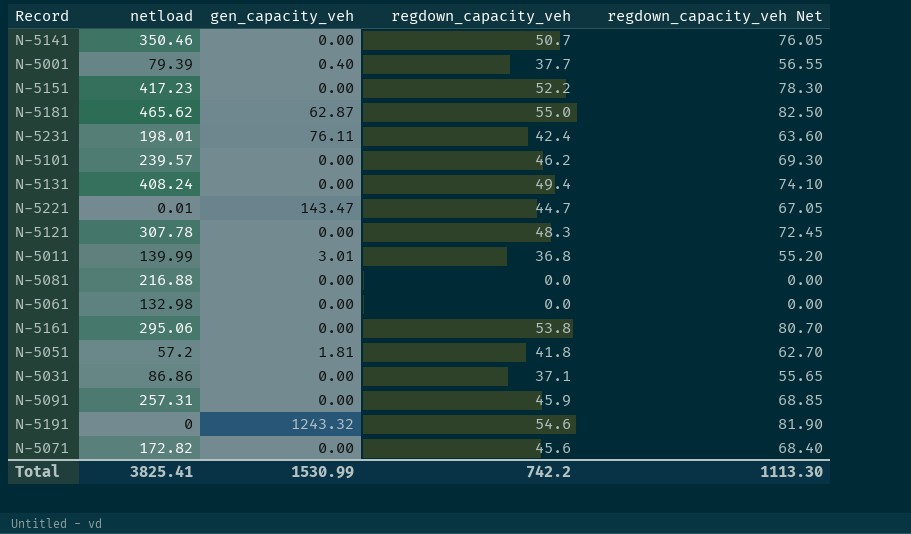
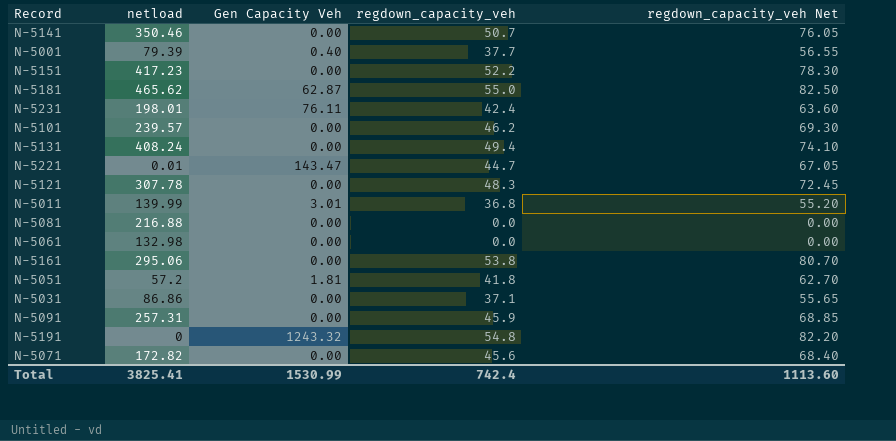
column name: gen_capacity_veh -> Gen Capacity Veh
N-5191 | regdown_capacity_veh: 54.6 -> 54.8
N-5191 | regdown_capacity_veh Net: 81.90 -> 82.20
Total | regdown_capacity_veh: 742.2 -> 742.4
Total | regdown_capacity_veh Net: 1113.30 -> 1113.60

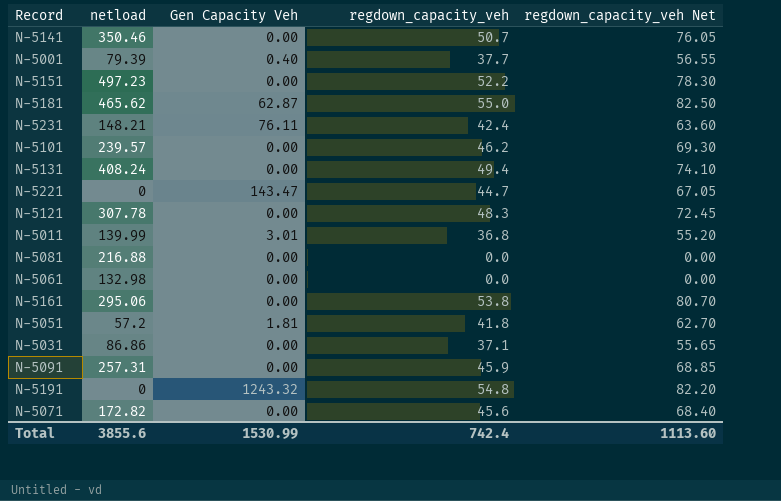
N-5151 | netload: 417.23 -> 497.23
N-5231 | netload: 198.01 -> 148.21
N-5221 | netload: 0.01 -> 0
Total | netload: 3825.41 -> 3855.6

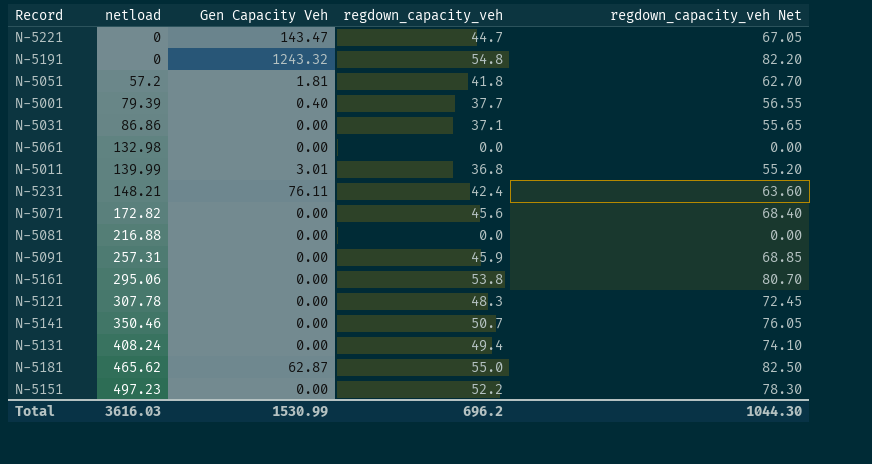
row order: none -> netload ascending
row N-5101: 239.57 | 0.00 | 46.2 | 69.30 -> none
Total | netload: 3855.6 -> 3616.03
Total | regdown_capacity_veh: 742.4 -> 696.2
Total | regdown_capacity_veh Net: 1113.60 -> 1044.30

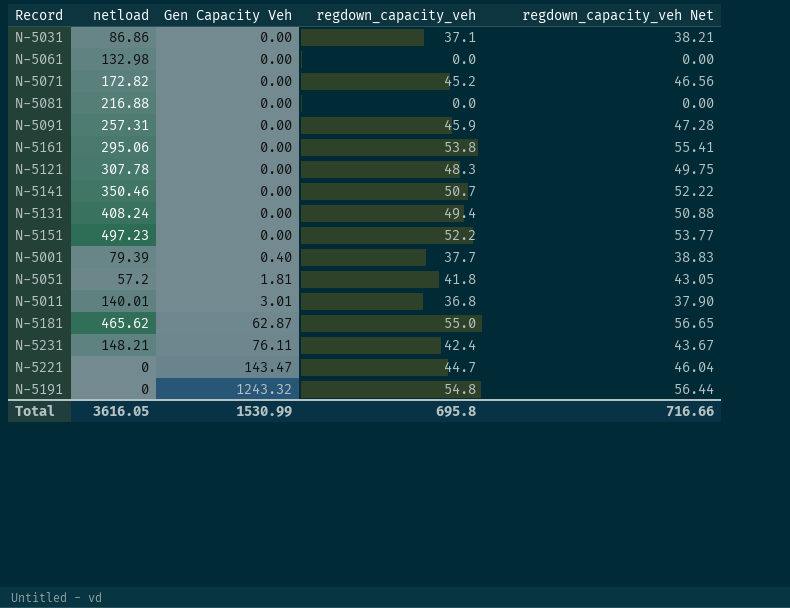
row order: netload ascending -> Gen Capacity Veh ascending
column regdown_capacity_veh Net | formula: [regdown_capacity_veh] * 1.5 -> [regdown_capacity_veh] * 1.03
N-5071 | regdown_capacity_veh: 45.6 -> 45.2
N-5011 | netload: 139.99 -> 140.01
Total | netload: 3616.03 -> 3616.05
Total | regdown_capacity_veh: 696.2 -> 695.8
Total | regdown_capacity_veh Net: 1044.30 -> 716.66

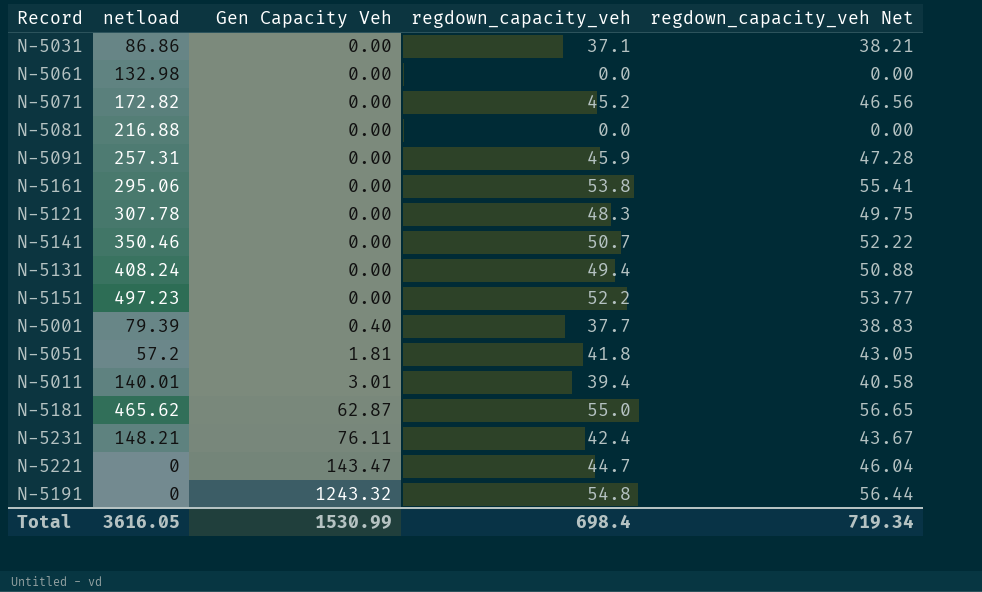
N-5011 | regdown_capacity_veh: 36.8 -> 39.4
N-5011 | regdown_capacity_veh Net: 37.90 -> 40.58
Total | regdown_capacity_veh: 695.8 -> 698.4
Total | regdown_capacity_veh Net: 716.66 -> 719.34

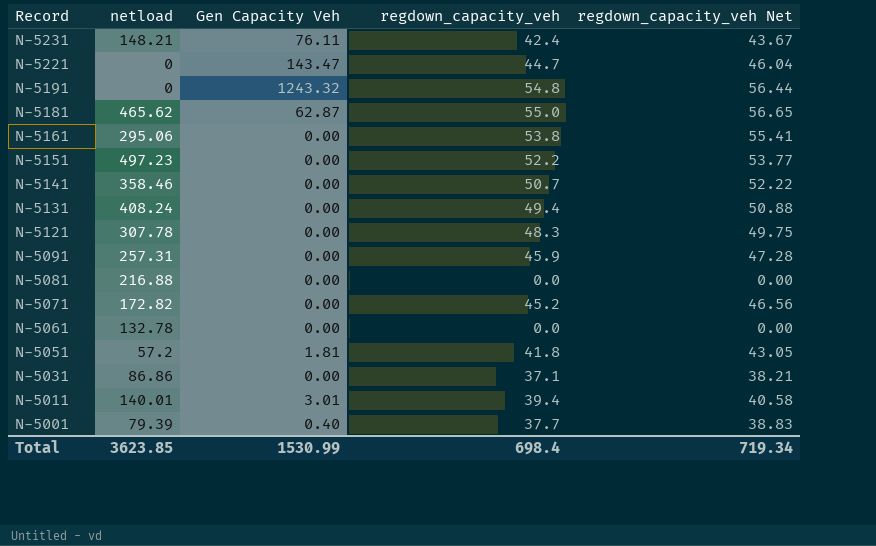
row order: Gen Capacity Veh ascending -> Record descending
N-5141 | netload: 350.46 -> 358.46
N-5061 | netload: 132.98 -> 132.78
Total | netload: 3616.05 -> 3623.85

